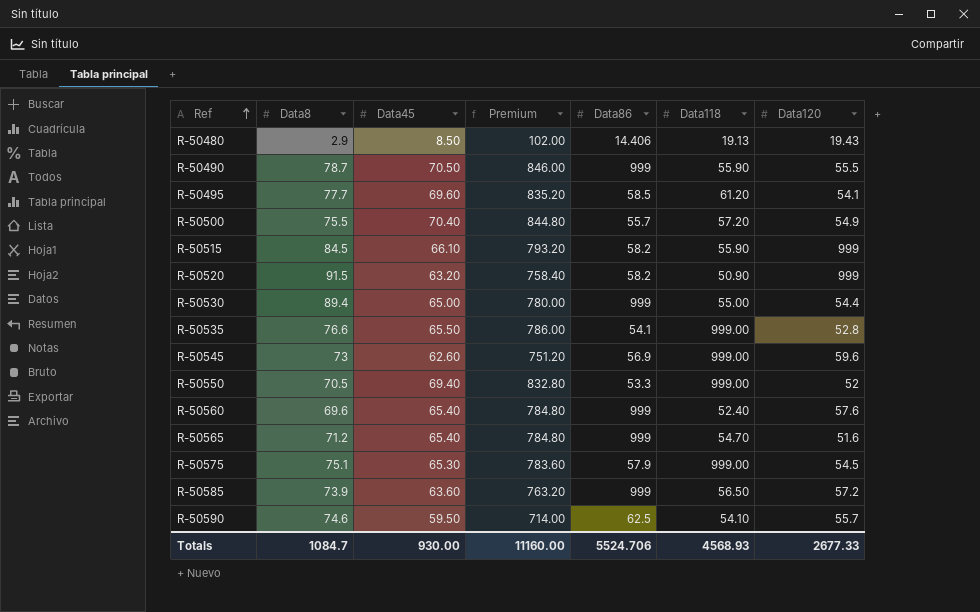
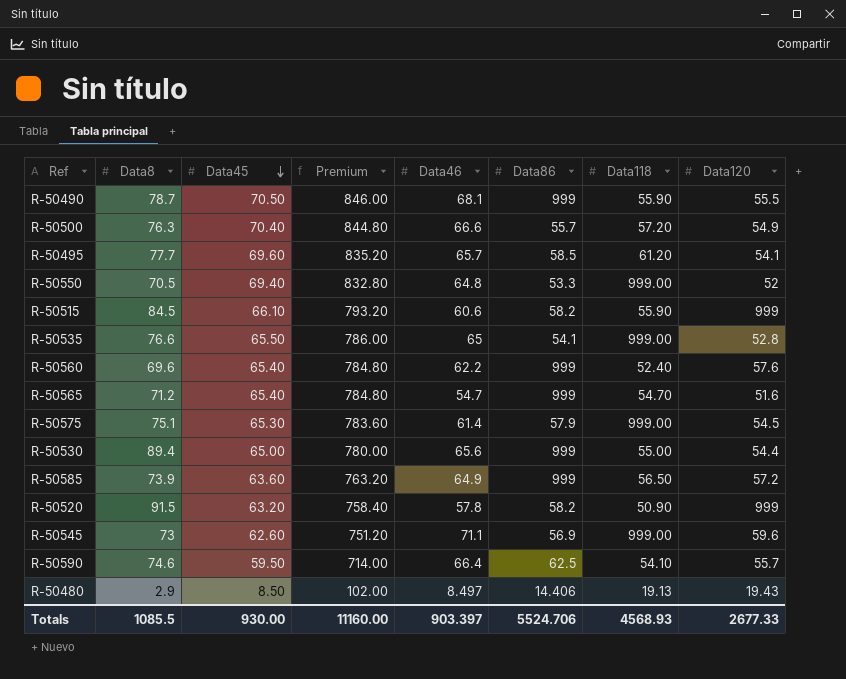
row order: Ref ascending -> Data45 descending
column Data46 | position: none -> 5
R-50500 | Data8: 75.5 -> 76.3
Totals | Data8: 1084.7 -> 1085.5

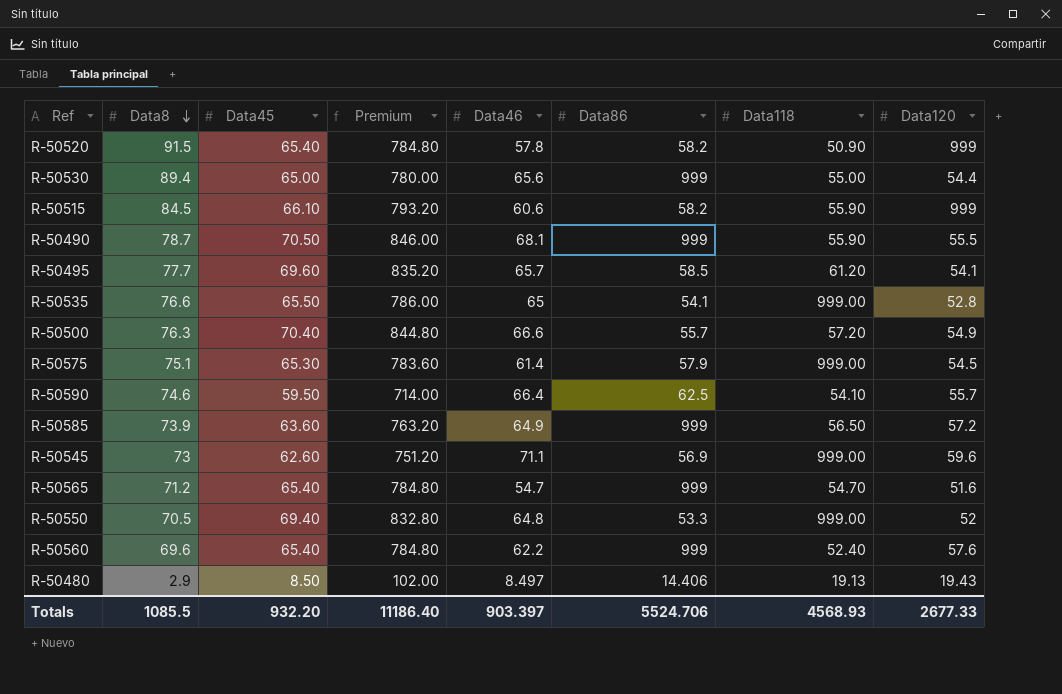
row order: Data45 descending -> Data8 descending
R-50520 | Data45: 63.20 -> 65.40
R-50520 | Premium: 758.40 -> 784.80
Totals | Data45: 930.00 -> 932.20
Totals | Premium: 11160.00 -> 11186.40

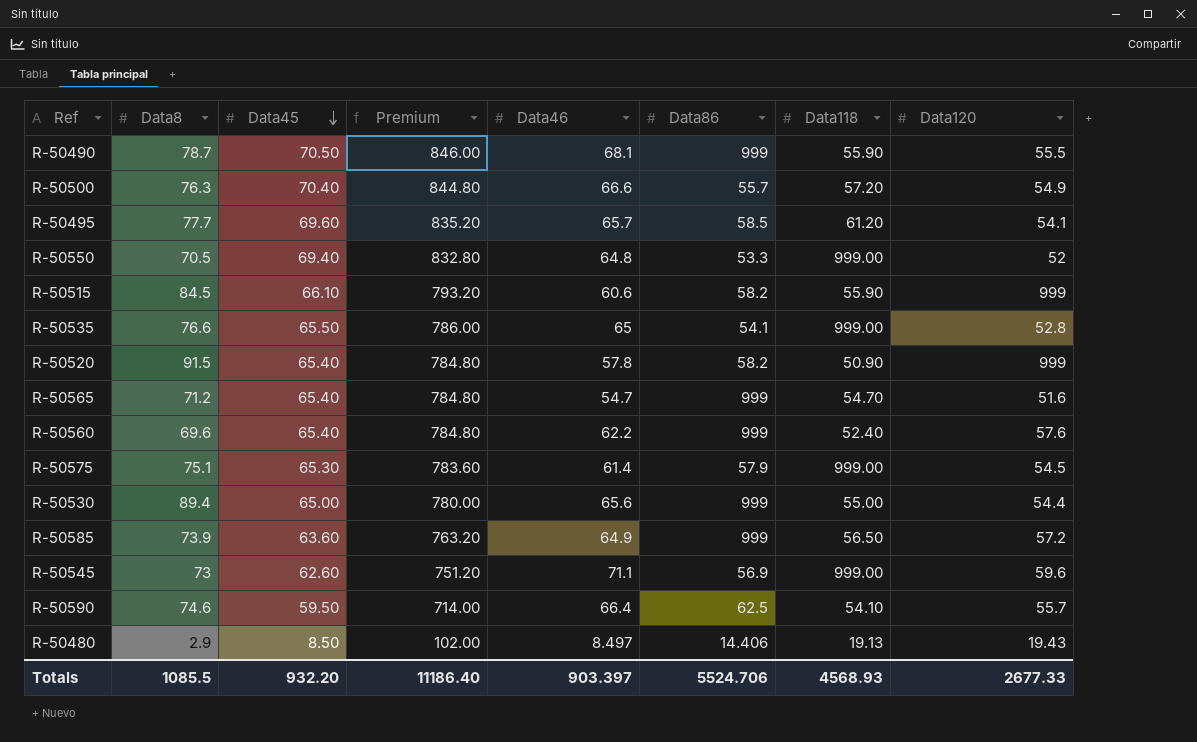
row order: Data8 descending -> Data45 descending

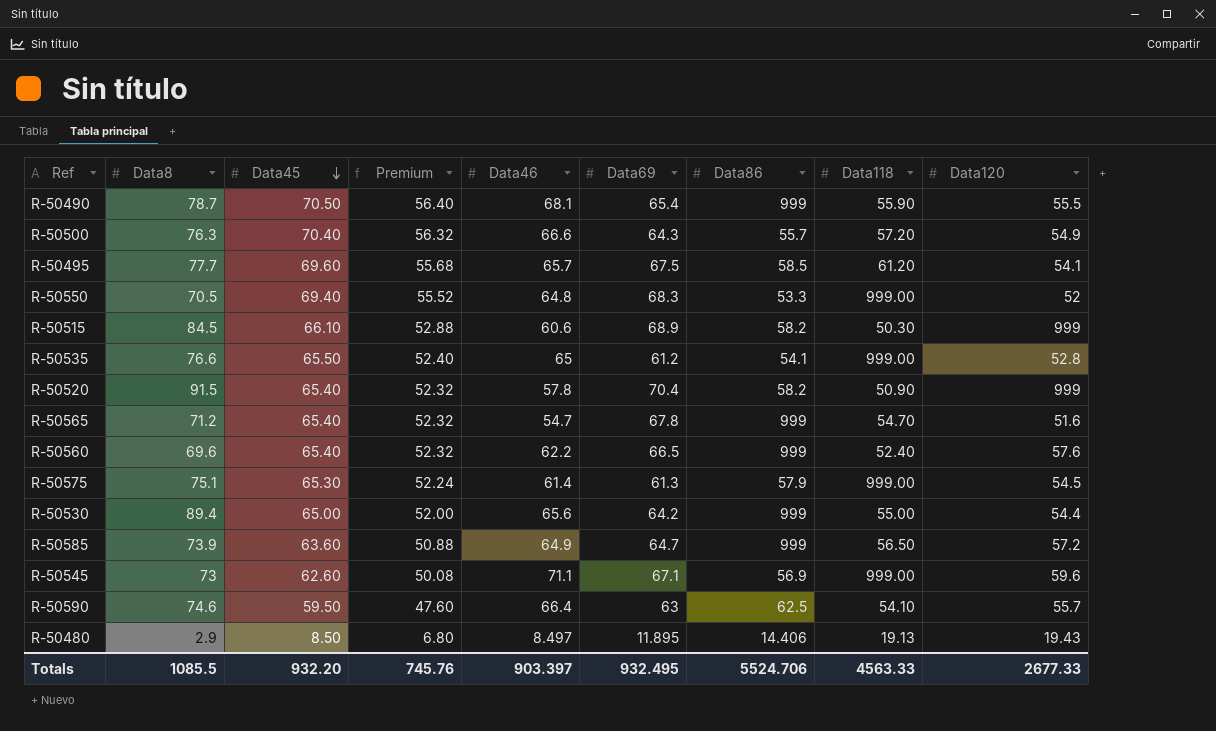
column Premium | formula: [Data45] * 12 -> [Data45] * 0.8
column Data69 | position: none -> 6
R-50515 | Data118: 55.90 -> 50.30
Totals | Premium: 11186.40 -> 745.76
Totals | Data118: 4568.93 -> 4563.33

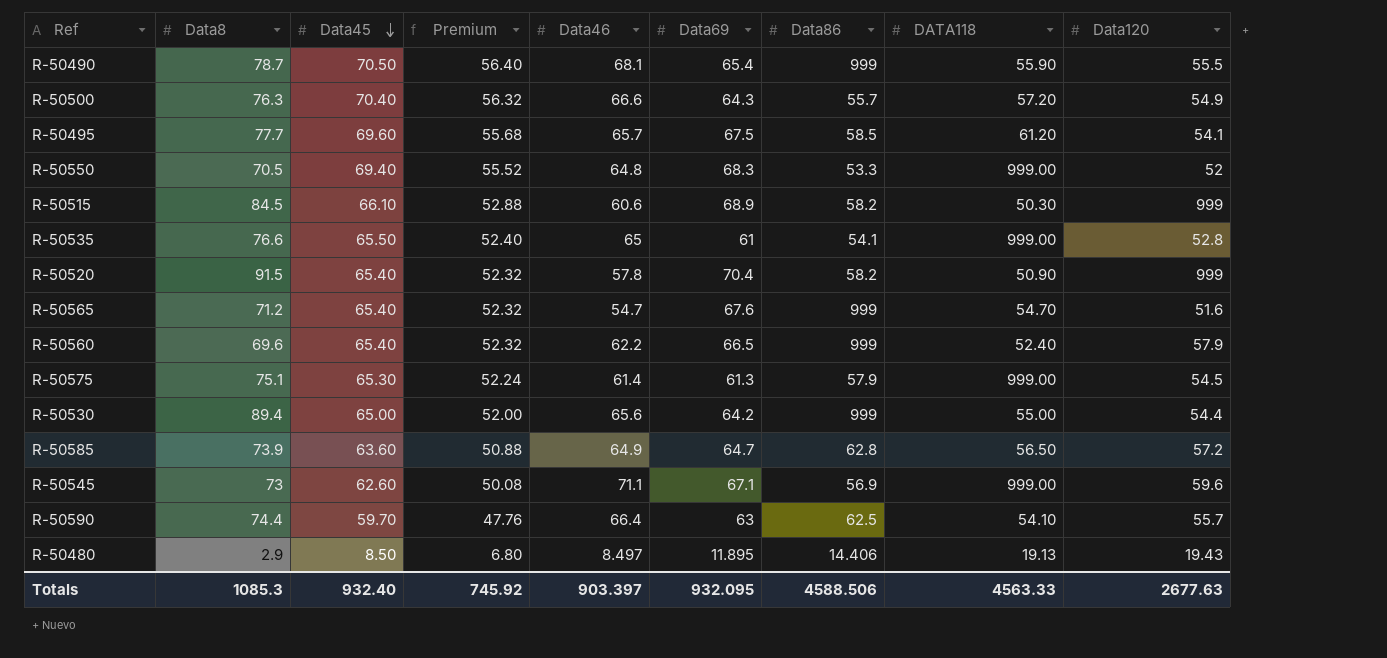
column name: Data118 -> DATA118
R-50535 | Data69: 61.2 -> 61
R-50565 | Data69: 67.8 -> 67.6
R-50560 | Data120: 57.6 -> 57.9
R-50585 | Data86: 999 -> 62.8
R-50590 | Data8: 74.6 -> 74.4
R-50590 | Data45: 59.50 -> 59.70
R-50590 | Premium: 47.60 -> 47.76
Totals | Data8: 1085.5 -> 1085.3
Totals | Data45: 932.20 -> 932.40
Totals | Premium: 745.76 -> 745.92
Totals | Data69: 932.495 -> 932.095
Totals | Data86: 5524.706 -> 4588.506
Totals | Data120: 2677.33 -> 2677.63

